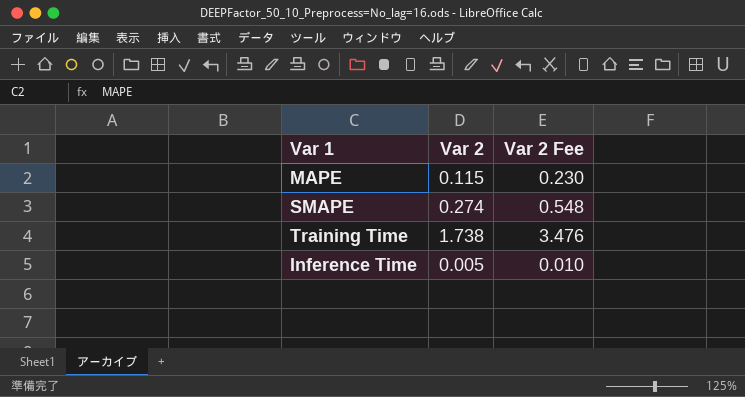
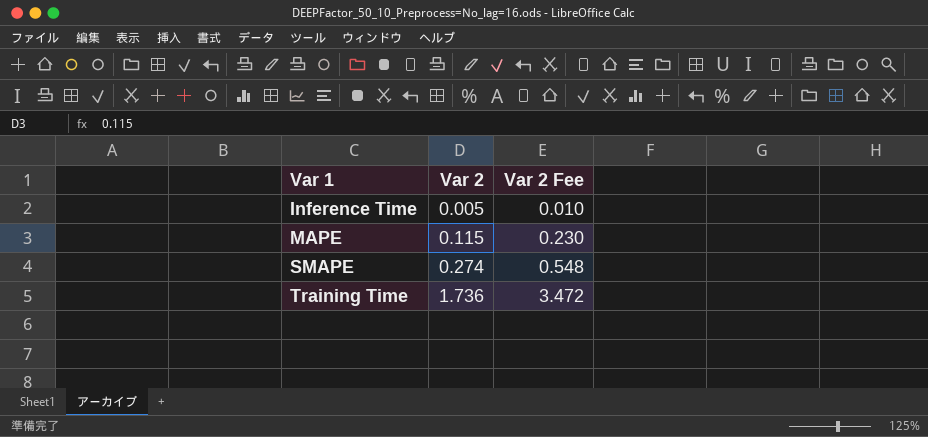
row order: none -> Var 1 ascending
Training Time | Var 2: 1.738 -> 1.736
Training Time | Var 2 Fee: 3.476 -> 3.472

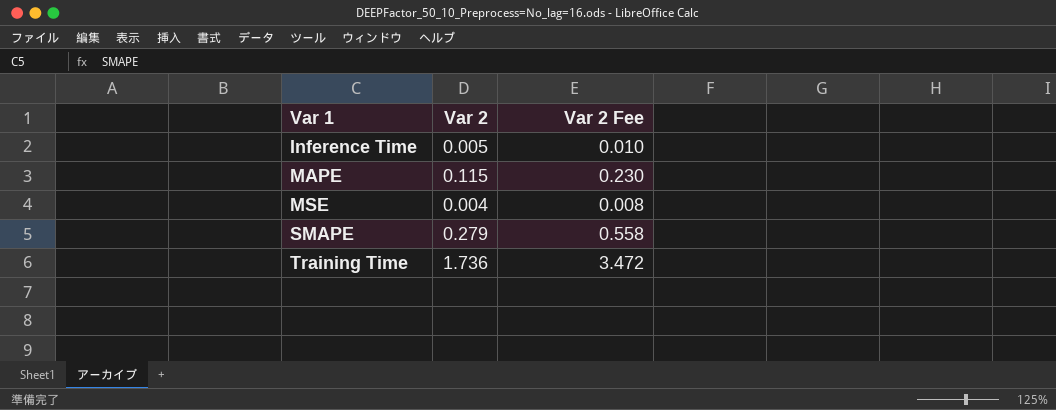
row MSE: none -> 0.004 | 0.008
SMAPE | Var 2: 0.274 -> 0.279
SMAPE | Var 2 Fee: 0.548 -> 0.558

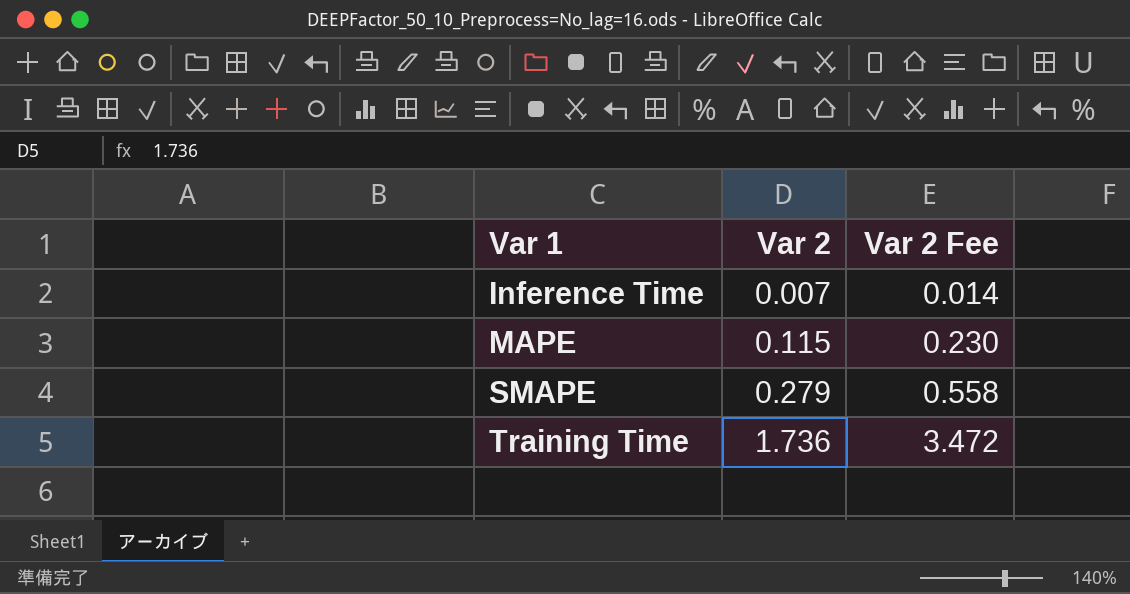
row MSE: 0.004 | 0.008 -> none
Inference Time | Var 2: 0.005 -> 0.007
Inference Time | Var 2 Fee: 0.010 -> 0.014

